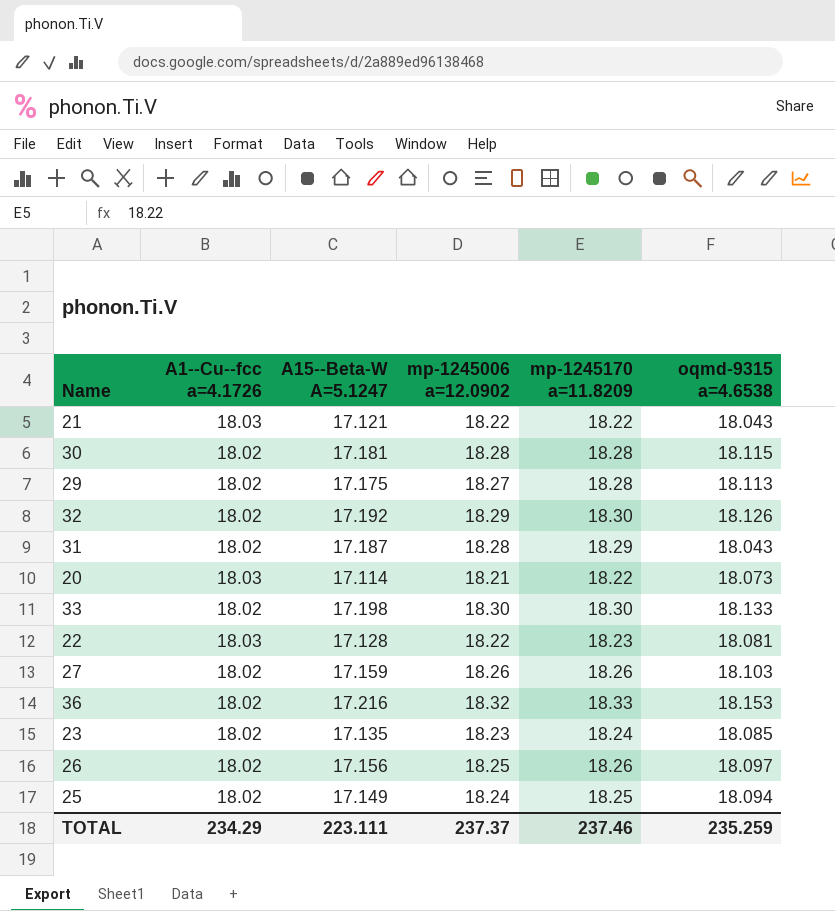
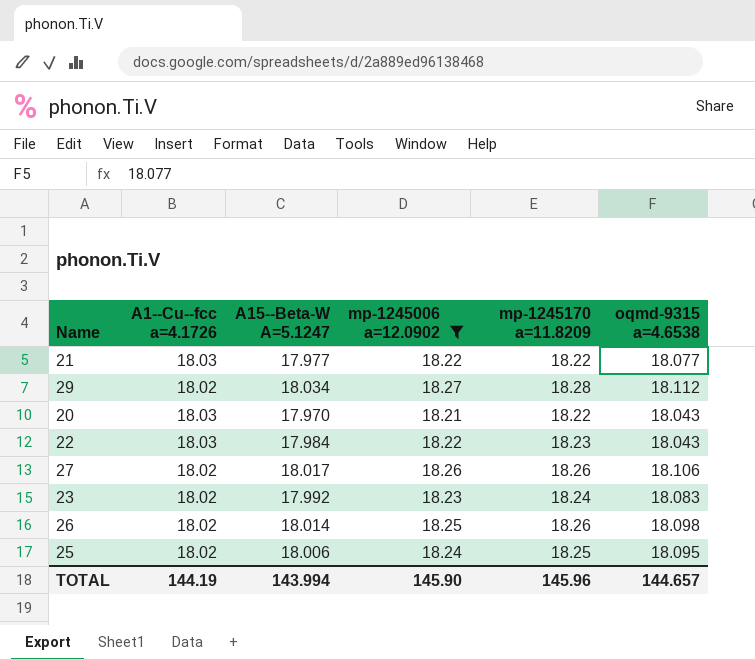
filter: none -> mp-1245006 a=12.0902 <= 18.27
21 | A15--Beta-W A=5.1247: 17.121 -> 17.977
21 | oqmd-9315 a=4.6538: 18.043 -> 18.077
29 | A15--Beta-W A=5.1247: 17.175 -> 18.034
29 | oqmd-9315 a=4.6538: 18.113 -> 18.112
20 | A15--Beta-W A=5.1247: 17.114 -> 17.970
20 | oqmd-9315 a=4.6538: 18.073 -> 18.043
22 | A15--Beta-W A=5.1247: 17.128 -> 17.984
22 | oqmd-9315 a=4.6538: 18.081 -> 18.043
27 | A15--Beta-W A=5.1247: 17.159 -> 18.017
27 | oqmd-9315 a=4.6538: 18.103 -> 18.106
23 | A15--Beta-W A=5.1247: 17.135 -> 17.992
23 | oqmd-9315 a=4.6538: 18.085 -> 18.083
26 | A15--Beta-W A=5.1247: 17.156 -> 18.014
26 | oqmd-9315 a=4.6538: 18.097 -> 18.098
25 | A15--Beta-W A=5.1247: 17.149 -> 18.006
25 | oqmd-9315 a=4.6538: 18.094 -> 18.095
TOTAL | A1--Cu--fcc a=4.1726: 234.29 -> 144.19
TOTAL | A15--Beta-W A=5.1247: 223.111 -> 143.994
TOTAL | mp-1245006 a=12.0902: 237.37 -> 145.90
TOTAL | mp-1245170 a=11.8209: 237.46 -> 145.96
TOTAL | oqmd-9315 a=4.6538: 235.259 -> 144.657

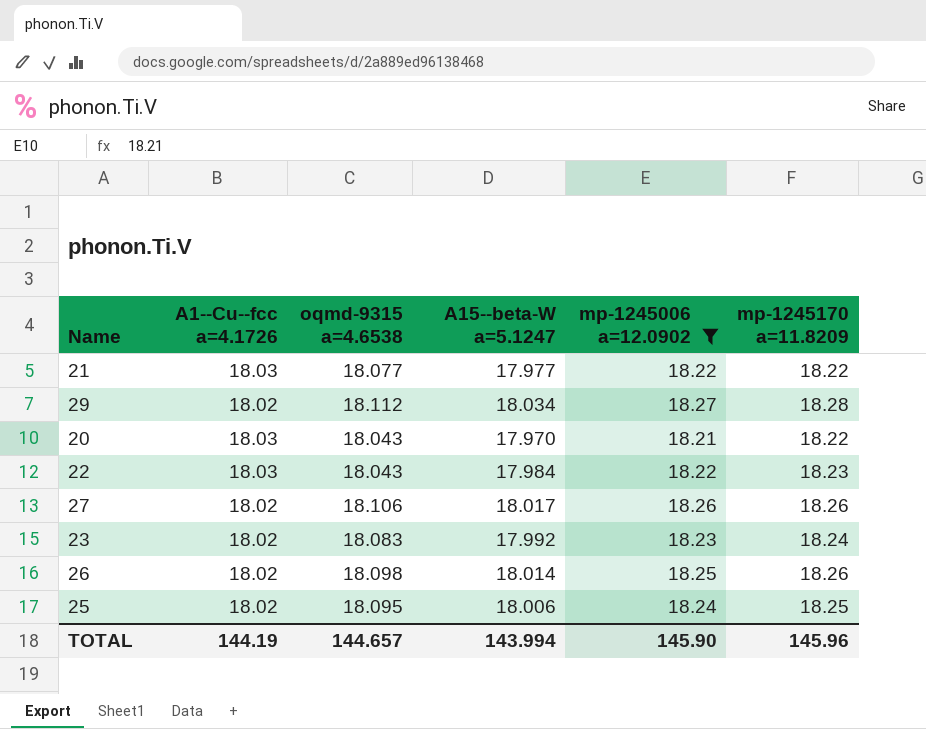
column oqmd-9315 a=4.6538 | position: 6 -> 3
column name: A15--Beta-W A=5.1247 -> A15--beta-W a=5.1247

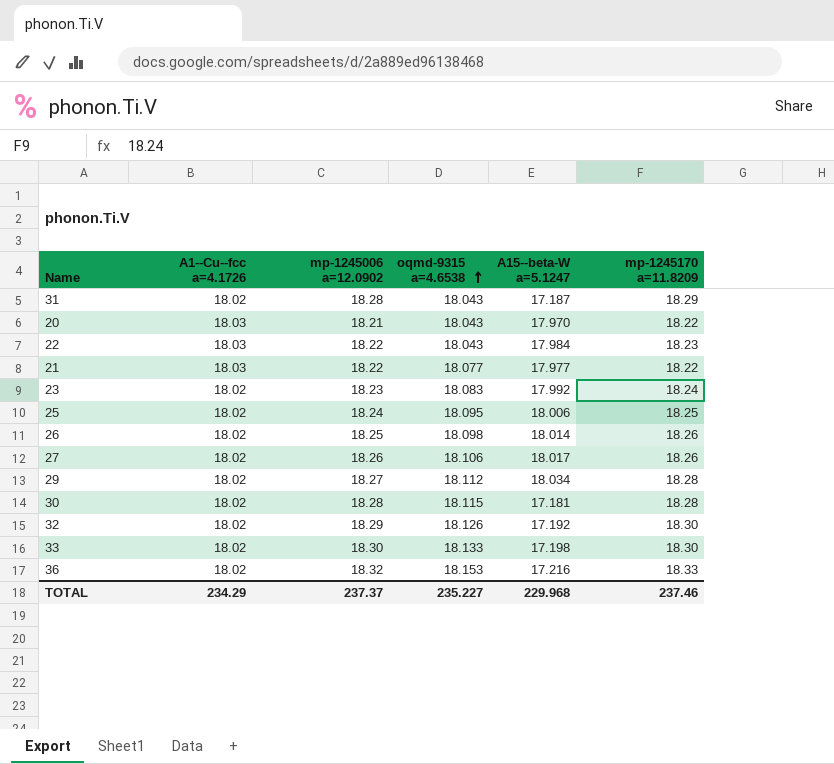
filter: mp-1245006 a=12.0902 <= 18.27 -> none
row order: none -> oqmd-9315 a=4.6538 ascending
column mp-1245006 a=12.0902 | position: 5 -> 3
TOTAL | A1--Cu--fcc a=4.1726: 144.19 -> 234.29
TOTAL | mp-1245006 a=12.0902: 145.90 -> 237.37
TOTAL | oqmd-9315 a=4.6538: 144.657 -> 235.227
TOTAL | A15--beta-W a=5.1247: 143.994 -> 229.968
TOTAL | mp-1245170 a=11.8209: 145.96 -> 237.46

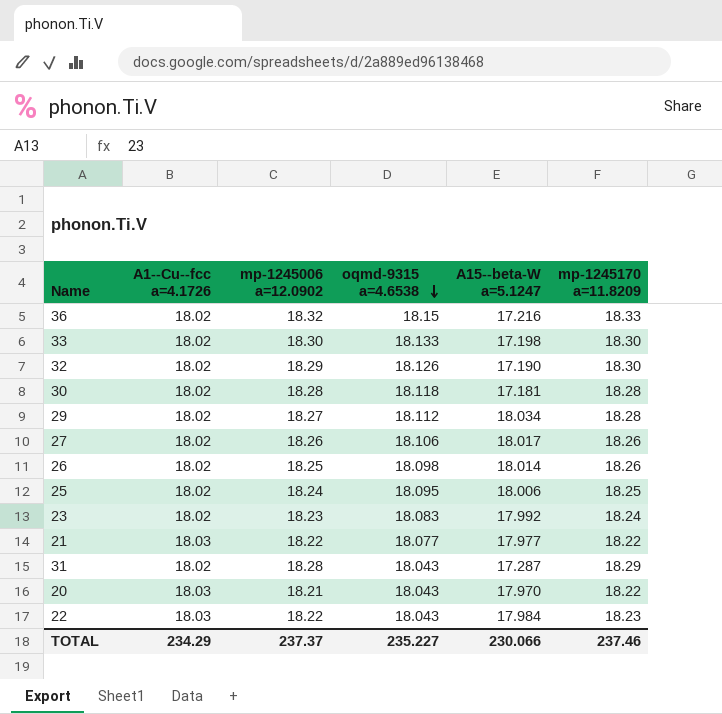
row order: oqmd-9315 a=4.6538 ascending -> oqmd-9315 a=4.6538 descending
36 | oqmd-9315 a=4.6538: 18.153 -> 18.15
32 | A15--beta-W a=5.1247: 17.192 -> 17.190
30 | oqmd-9315 a=4.6538: 18.115 -> 18.118
31 | A15--beta-W a=5.1247: 17.187 -> 17.287
TOTAL | A15--beta-W a=5.1247: 229.968 -> 230.066

